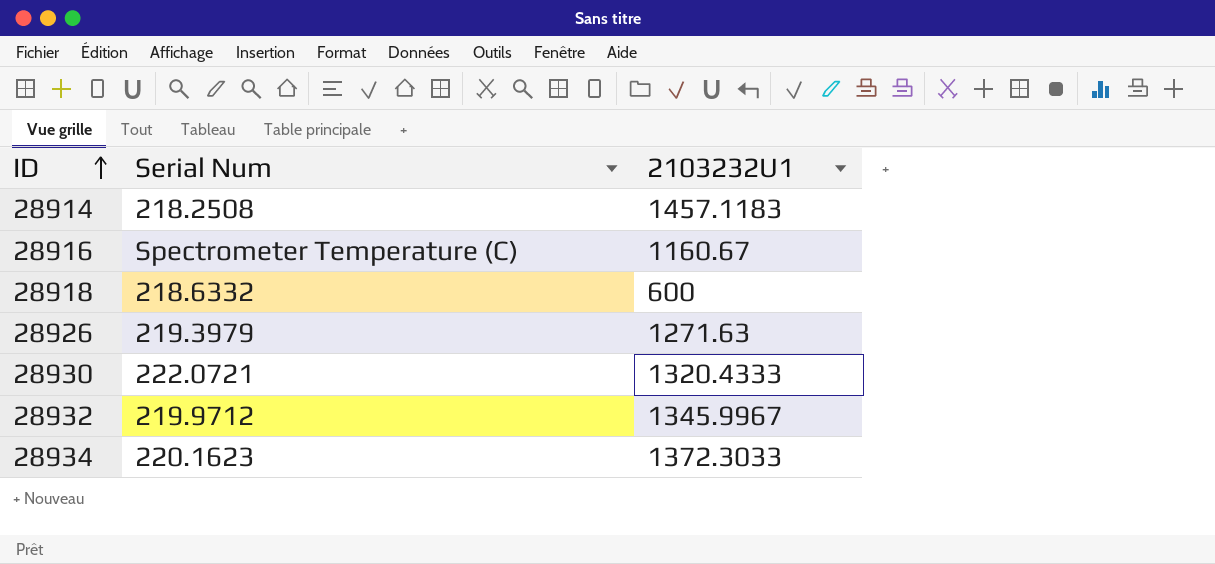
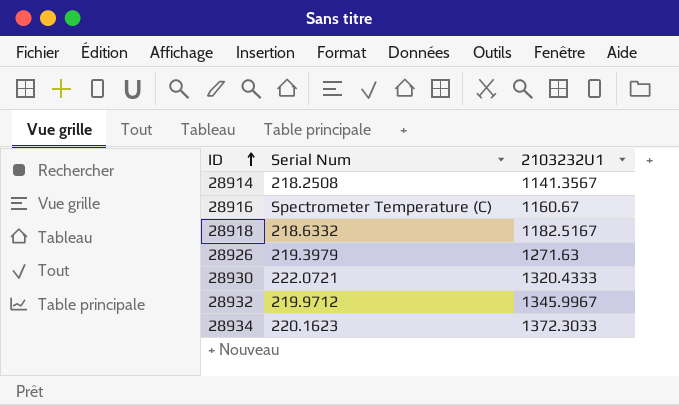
28914 | 2103232U1: 1457.1183 -> 1141.3567
28918 | 2103232U1: 600 -> 1182.5167

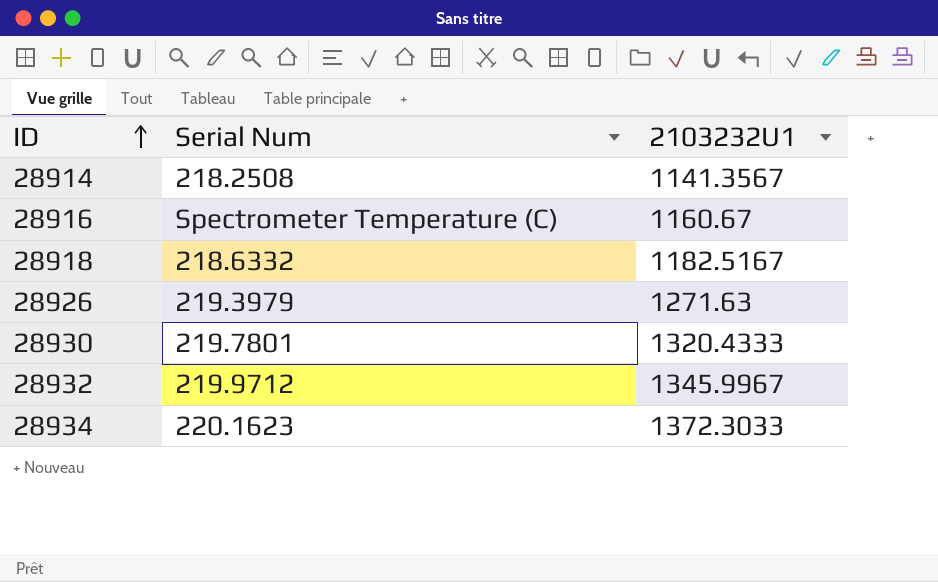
28930 | Serial Num: 222.0721 -> 219.7801

